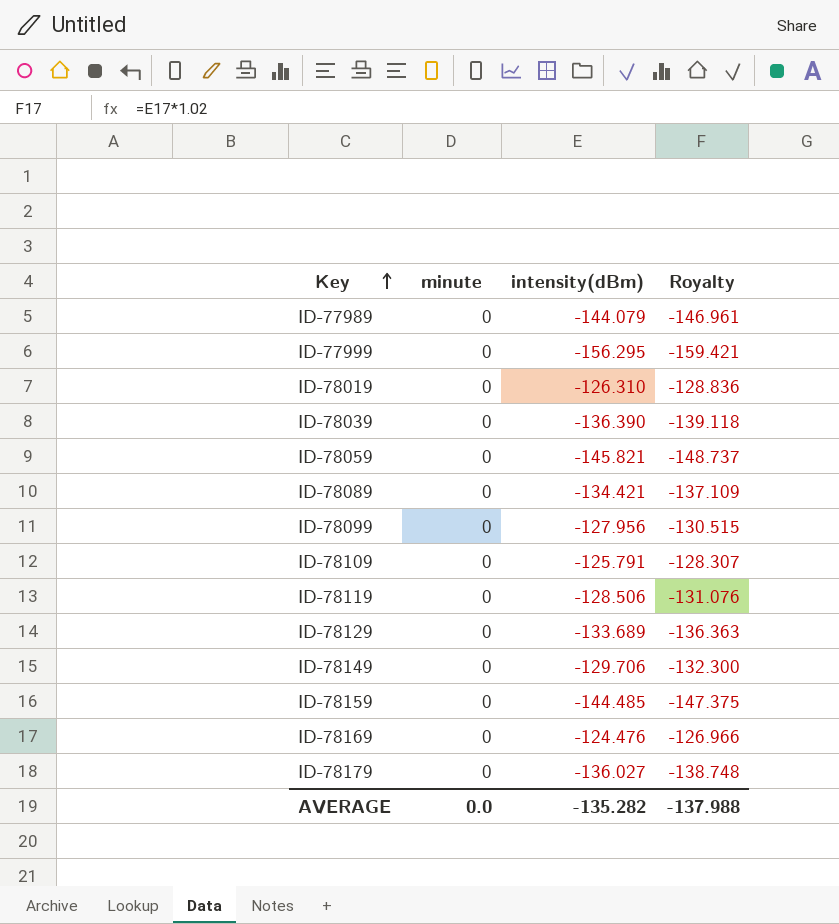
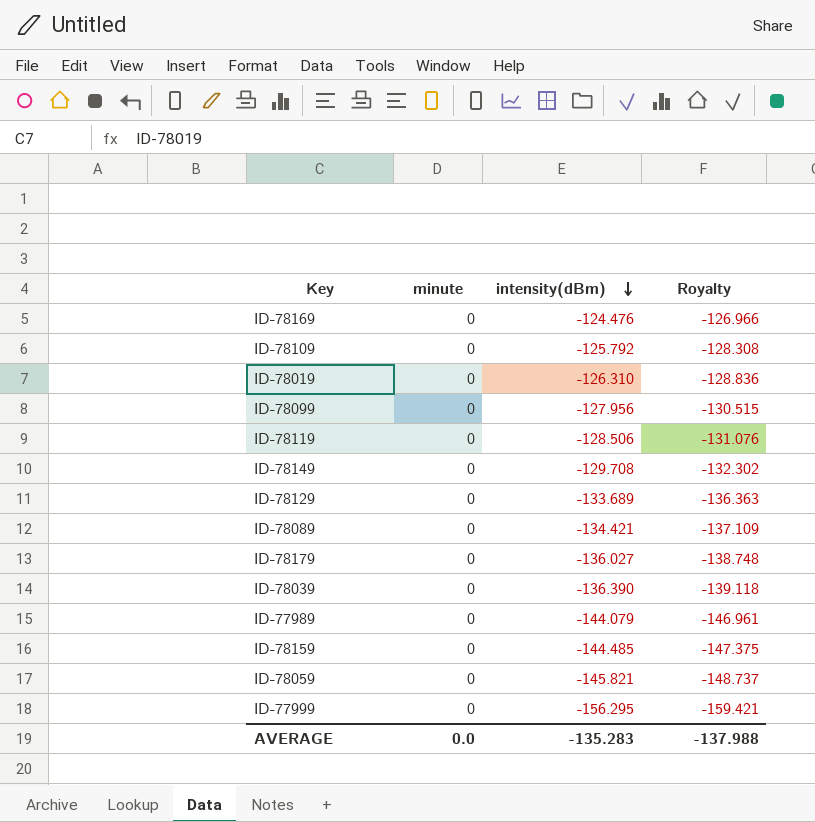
row order: Key ascending -> intensity(dBm) descending
ID-78109 | intensity(dBm): -125.791 -> -125.792
ID-78109 | Royalty: -128.307 -> -128.308
ID-78149 | intensity(dBm): -129.706 -> -129.708
ID-78149 | Royalty: -132.300 -> -132.302
AVERAGE | intensity(dBm): -135.282 -> -135.283

